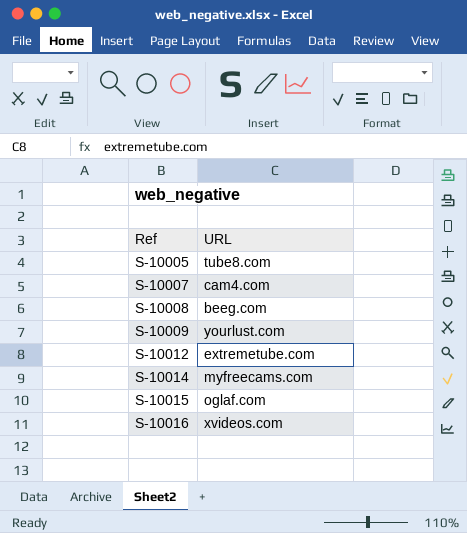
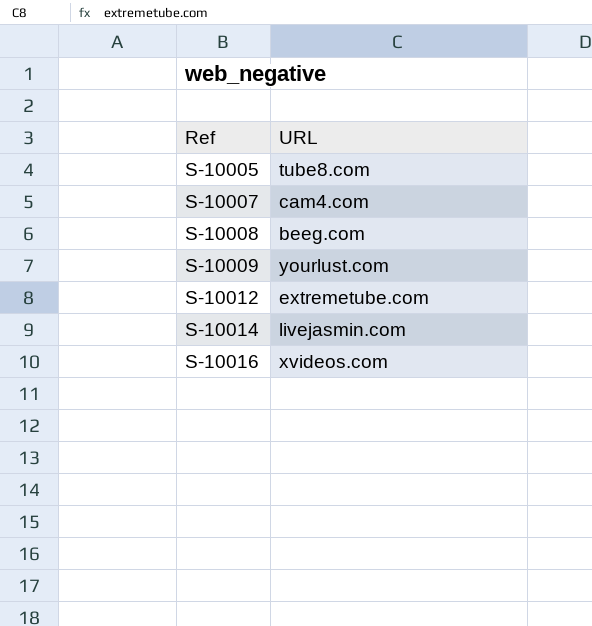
row S-10015: oglaf.com -> none
S-10014 | URL: myfreecams.com -> livejasmin.com

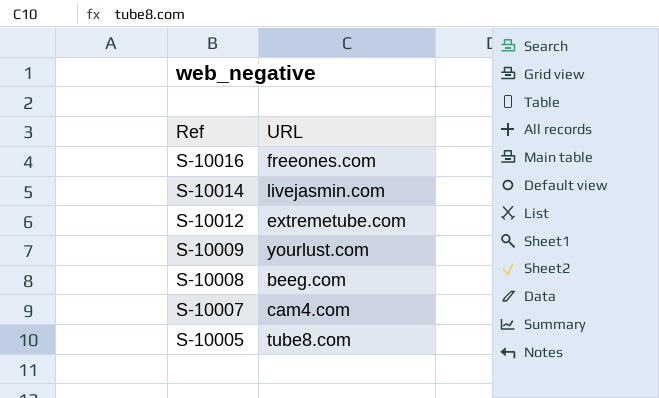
row order: Ref ascending -> Ref descending
S-10016 | URL: xvideos.com -> freeones.com

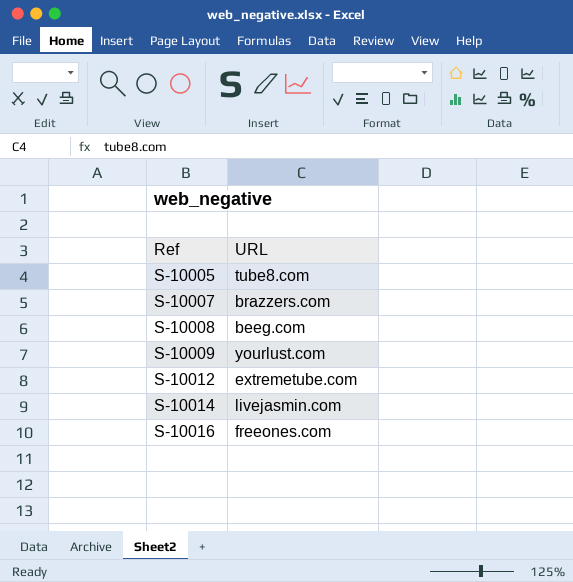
row order: Ref descending -> Ref ascending
S-10007 | URL: cam4.com -> brazzers.com

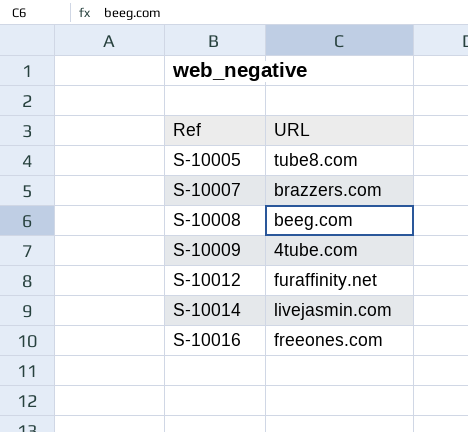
S-10009 | URL: yourlust.com -> 4tube.com
S-10012 | URL: extremetube.com -> furaffinity.net

